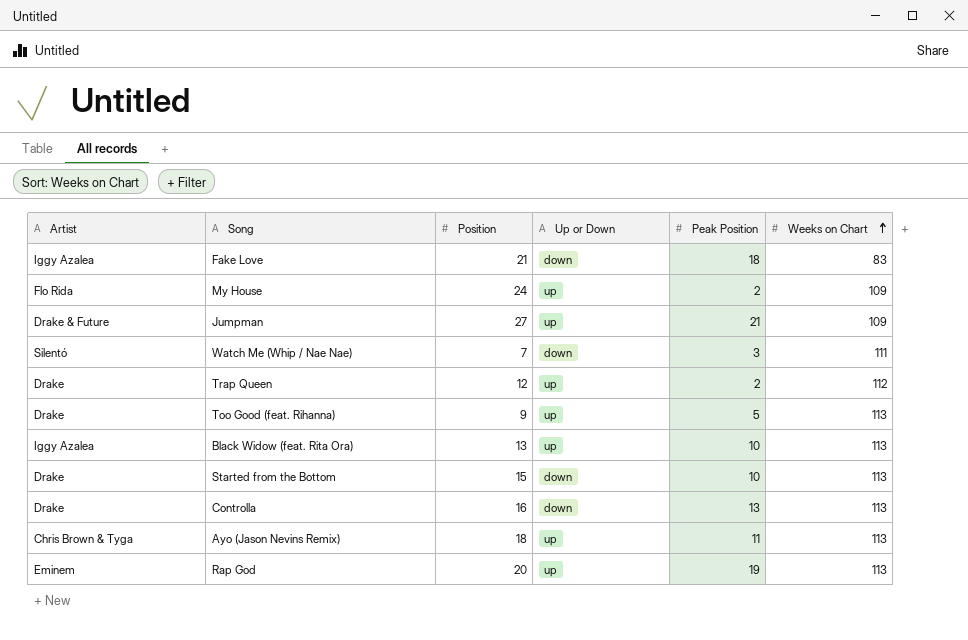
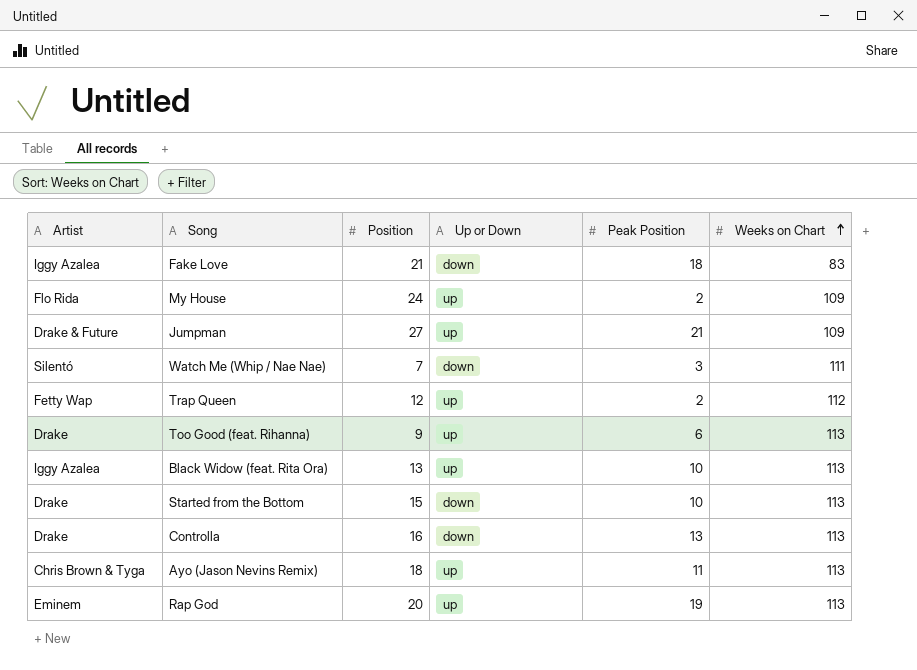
Trap Queen | Artist: Drake -> Fetty Wap
Too Good (feat. Rihanna) | Peak Position: 5 -> 6

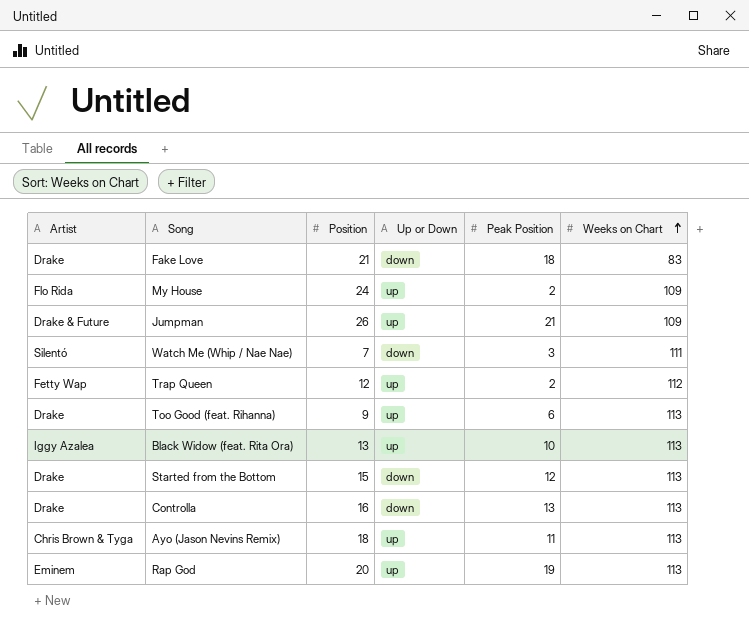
Fake Love | Artist: Iggy Azalea -> Drake
Jumpman | Position: 27 -> 26
Started from the Bottom | Peak Position: 10 -> 12

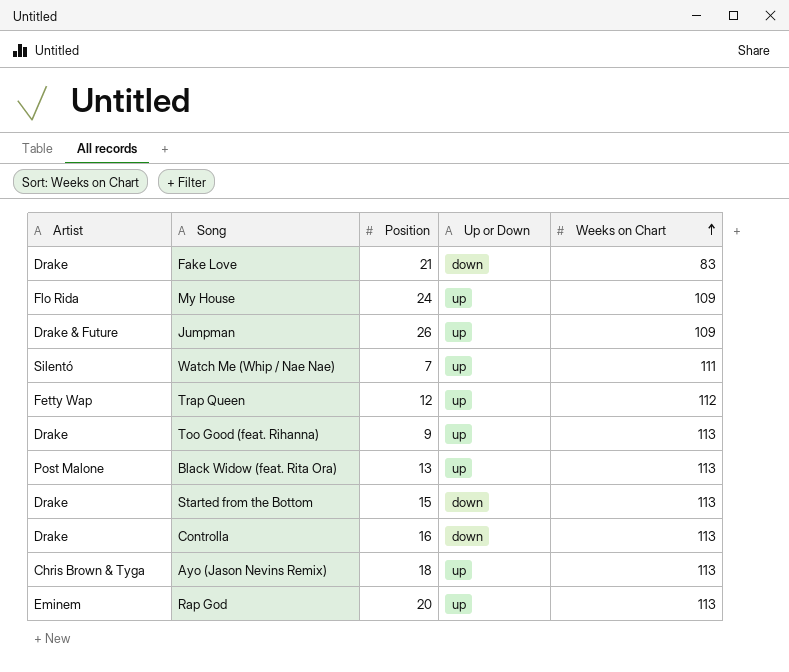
column Peak Position | position: 5 -> none
Watch Me (Whip / Nae Nae) | Up or Down: down -> up
Black Widow (feat. Rita Ora) | Artist: Iggy Azalea -> Post Malone

